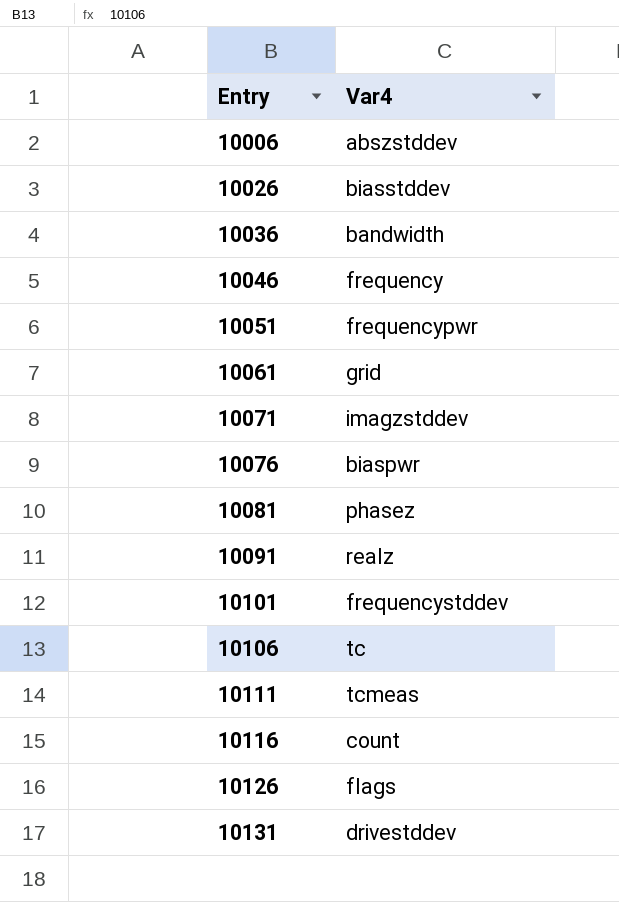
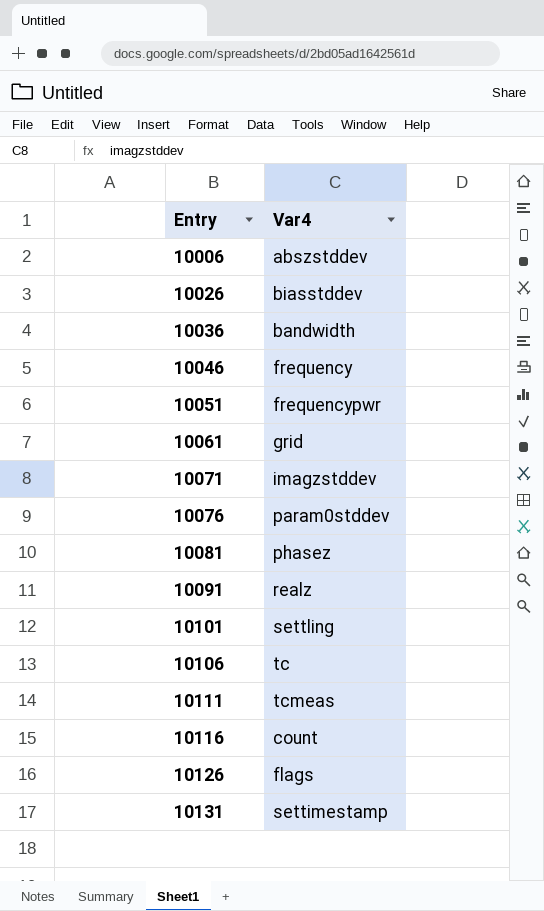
10076 | Var4: biaspwr -> param0stddev
10101 | Var4: frequencystddev -> settling
10131 | Var4: drivestddev -> settimestamp

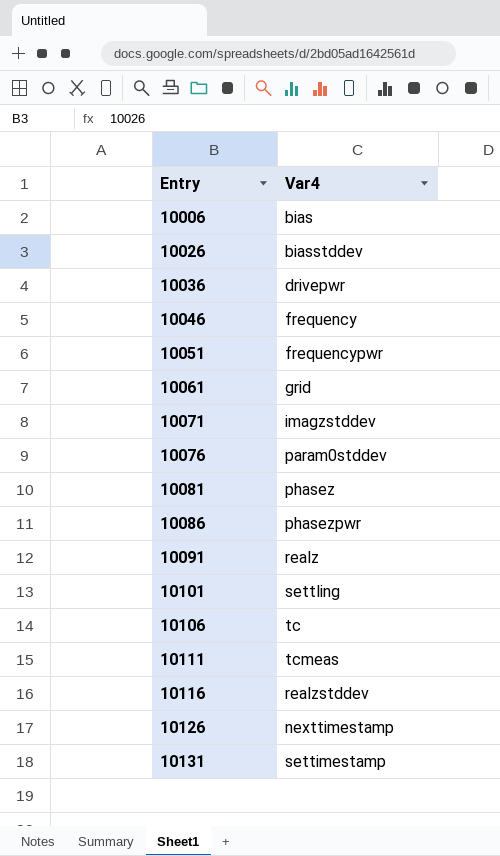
10006 | Var4: abszstddev -> bias
10036 | Var4: bandwidth -> drivepwr
row 10086: none -> phasezpwr
10116 | Var4: count -> realzstddev
10126 | Var4: flags -> nexttimestamp

